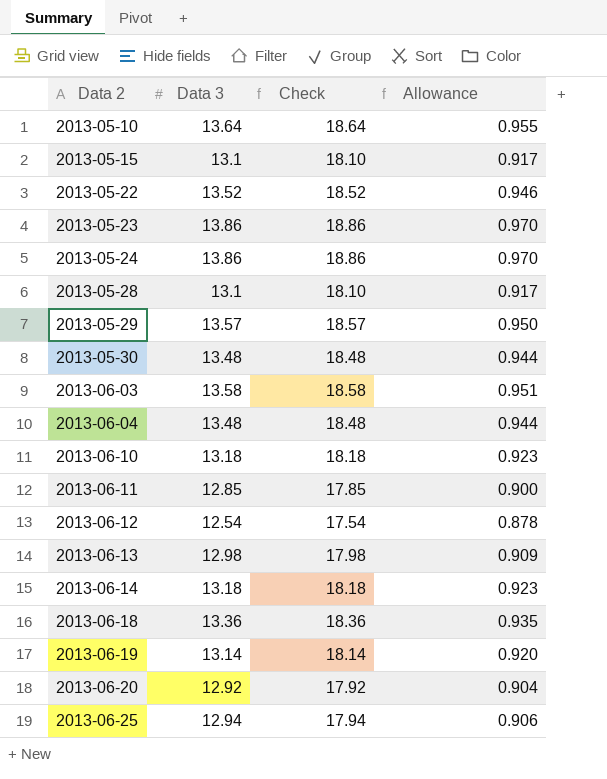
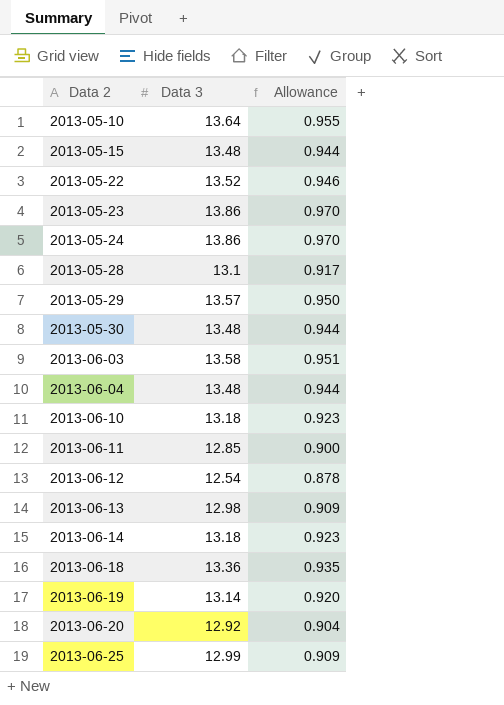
column Check | formula: [Data 3] + 5 -> none
2013-05-15 | Data 3: 13.1 -> 13.48
2013-05-15 | Allowance: 0.917 -> 0.944
2013-06-25 | Data 3: 12.94 -> 12.99
2013-06-25 | Allowance: 0.906 -> 0.909

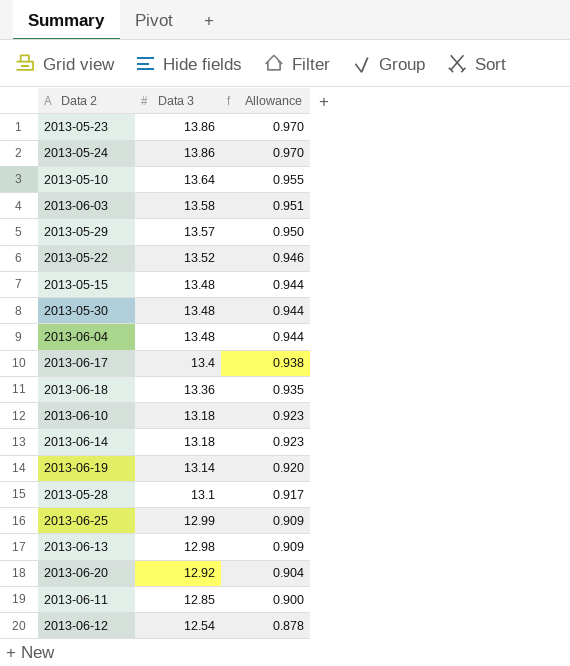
row order: Data 2 ascending -> Data 3 descending
row 2013-06-17: none -> 13.4 | 0.938

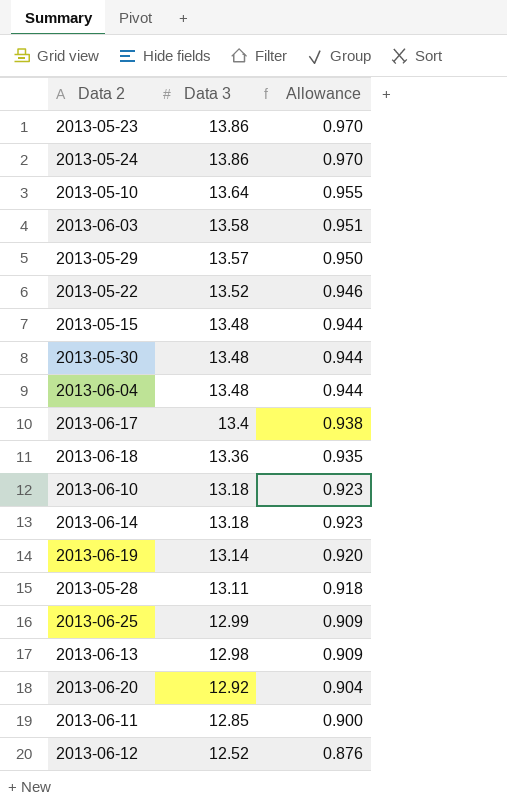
2013-05-28 | Data 3: 13.1 -> 13.11
2013-05-28 | Allowance: 0.917 -> 0.918
2013-06-12 | Data 3: 12.54 -> 12.52
2013-06-12 | Allowance: 0.878 -> 0.876

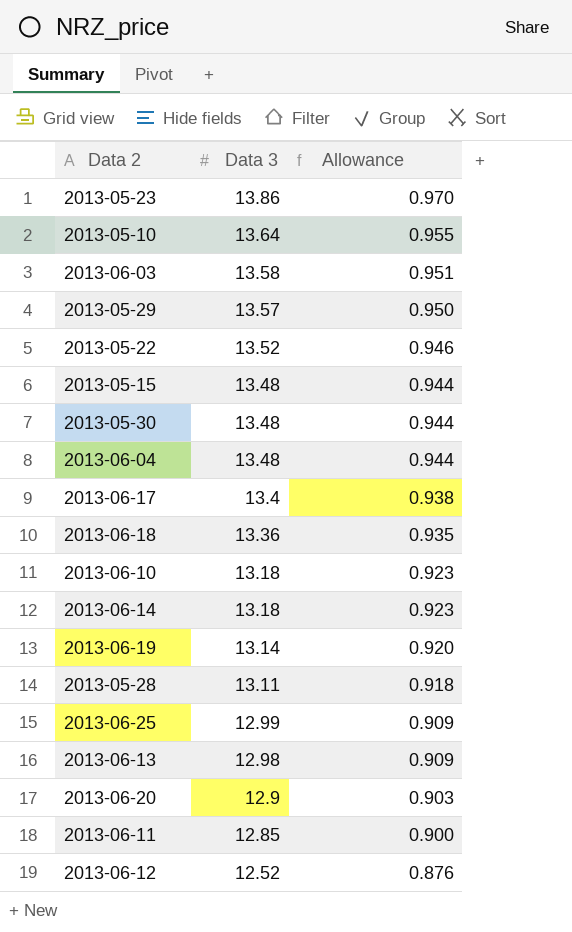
row 2013-05-24: 13.86 | 0.970 -> none
2013-06-20 | Data 3: 12.92 -> 12.9
2013-06-20 | Allowance: 0.904 -> 0.903

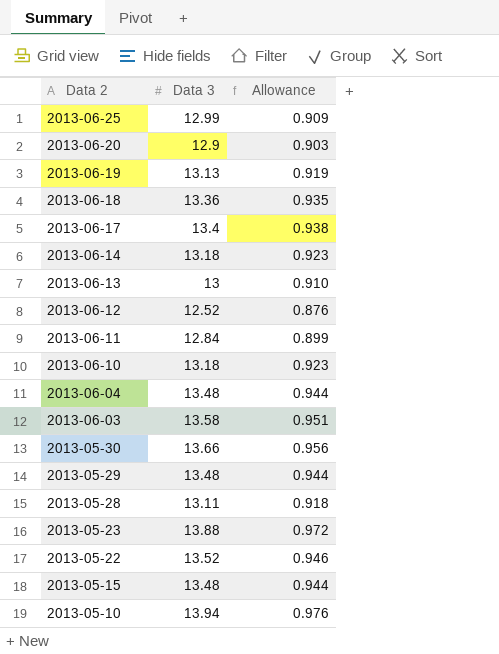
row order: Data 3 descending -> Data 2 descending
2013-06-19 | Data 3: 13.14 -> 13.13
2013-06-19 | Allowance: 0.920 -> 0.919
2013-06-13 | Data 3: 12.98 -> 13
2013-06-13 | Allowance: 0.909 -> 0.910
2013-06-11 | Data 3: 12.85 -> 12.84
2013-06-11 | Allowance: 0.900 -> 0.899
2013-05-30 | Data 3: 13.48 -> 13.66
2013-05-30 | Allowance: 0.944 -> 0.956
2013-05-29 | Data 3: 13.57 -> 13.48
2013-05-29 | Allowance: 0.950 -> 0.944
2013-05-23 | Data 3: 13.86 -> 13.88
2013-05-23 | Allowance: 0.970 -> 0.972
2013-05-10 | Data 3: 13.64 -> 13.94
2013-05-10 | Allowance: 0.955 -> 0.976

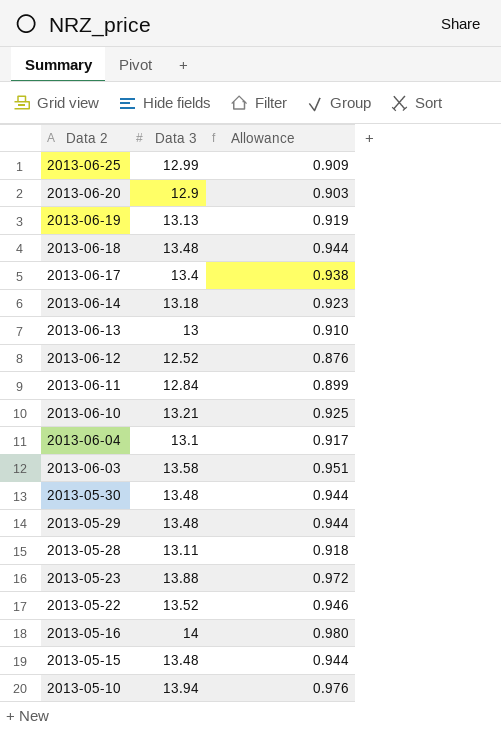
2013-06-18 | Data 3: 13.36 -> 13.48
2013-06-18 | Allowance: 0.935 -> 0.944
2013-06-10 | Data 3: 13.18 -> 13.21
2013-06-10 | Allowance: 0.923 -> 0.925
2013-06-04 | Data 3: 13.48 -> 13.1
2013-06-04 | Allowance: 0.944 -> 0.917
2013-05-30 | Data 3: 13.66 -> 13.48
2013-05-30 | Allowance: 0.956 -> 0.944
row 2013-05-16: none -> 14 | 0.980

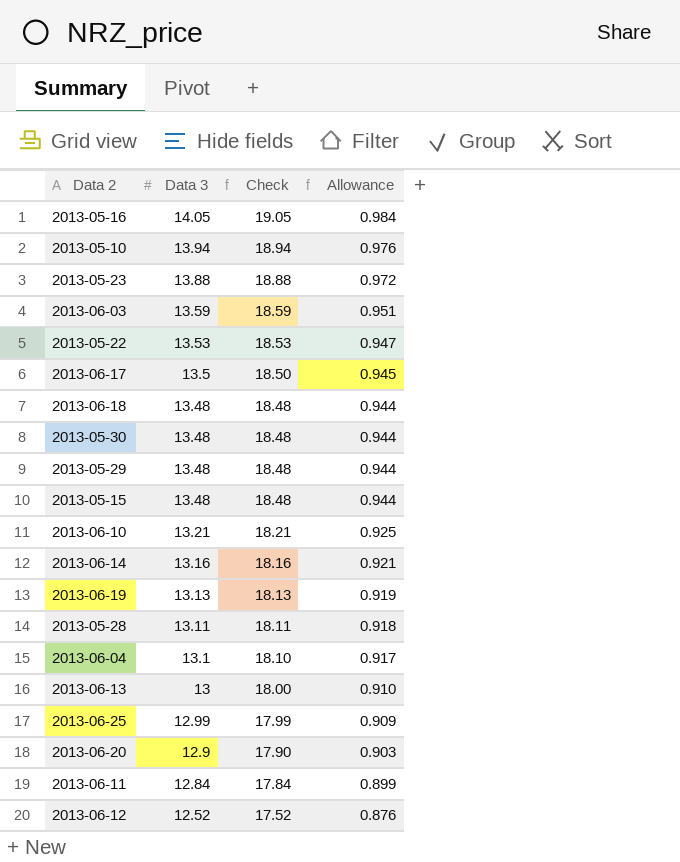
row order: Data 2 descending -> Data 3 descending
column Check | formula: none -> [Data 3] + 5
2013-05-16 | Data 3: 14 -> 14.05
2013-05-16 | Allowance: 0.980 -> 0.984
2013-06-03 | Data 3: 13.58 -> 13.59
2013-05-22 | Data 3: 13.52 -> 13.53
2013-05-22 | Allowance: 0.946 -> 0.947
2013-06-17 | Data 3: 13.4 -> 13.5
2013-06-17 | Allowance: 0.938 -> 0.945
2013-06-14 | Data 3: 13.18 -> 13.16
2013-06-14 | Allowance: 0.923 -> 0.921

